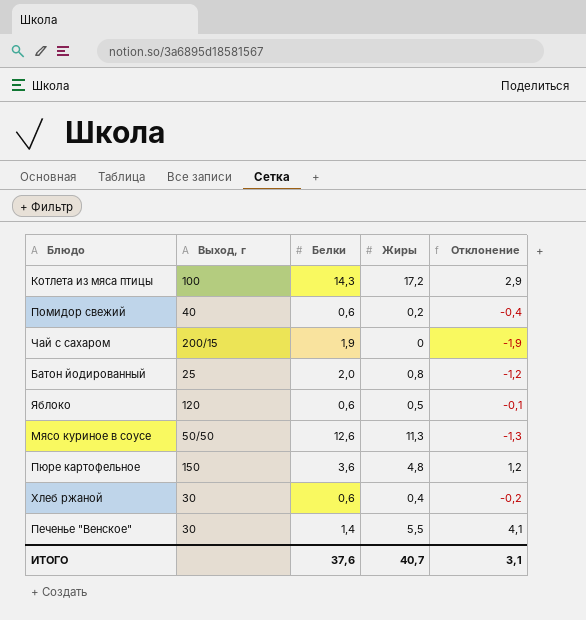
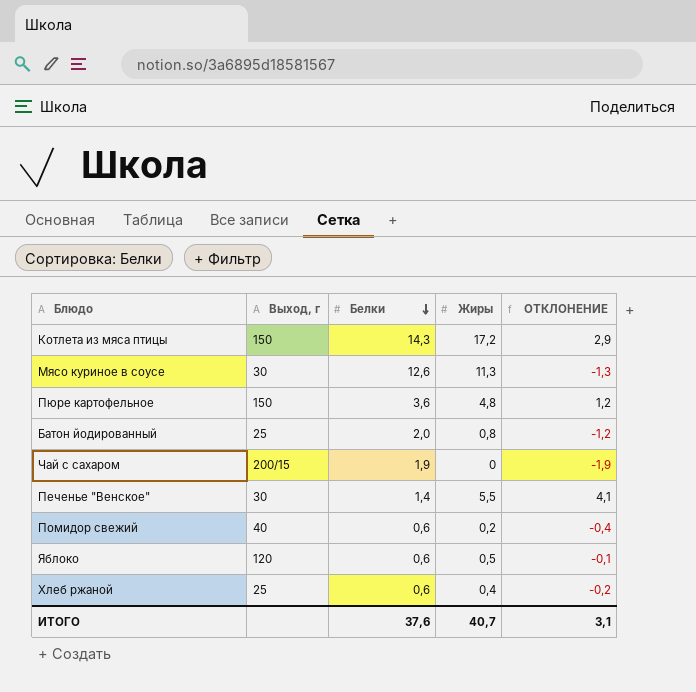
row order: none -> Белки descending
column name: Отклонение -> ОТКЛОНЕНИЕ
Котлета из мяса птицы | Выход, г: 100 -> 150
Мясо куриное в соусе | Выход, г: 50/50 -> 30
Хлеб ржаной | Выход, г: 30 -> 25

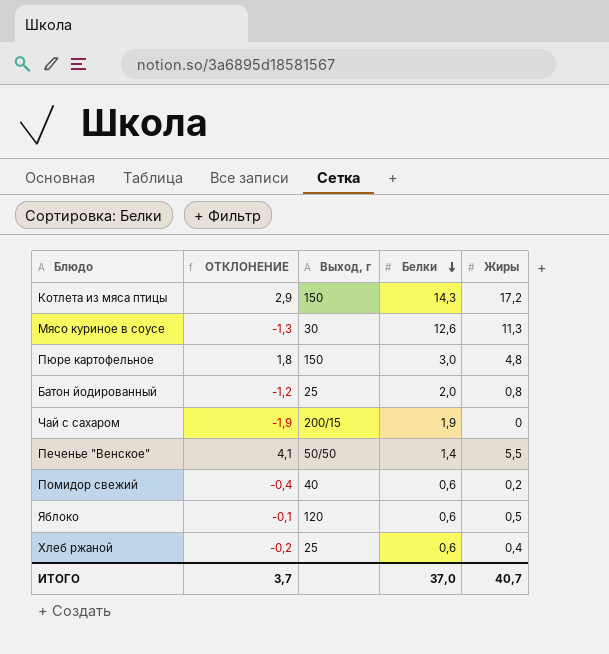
column ОТКЛОНЕНИЕ | position: 5 -> 2
Пюре картофельное | ОТКЛОНЕНИЕ: 1,2 -> 1,8
Пюре картофельное | Белки: 3,6 -> 3,0
Печенье "Венское" | Выход, г: 30 -> 50/50
ИТОГО | ОТКЛОНЕНИЕ: 3,1 -> 3,7
ИТОГО | Белки: 37,6 -> 37,0

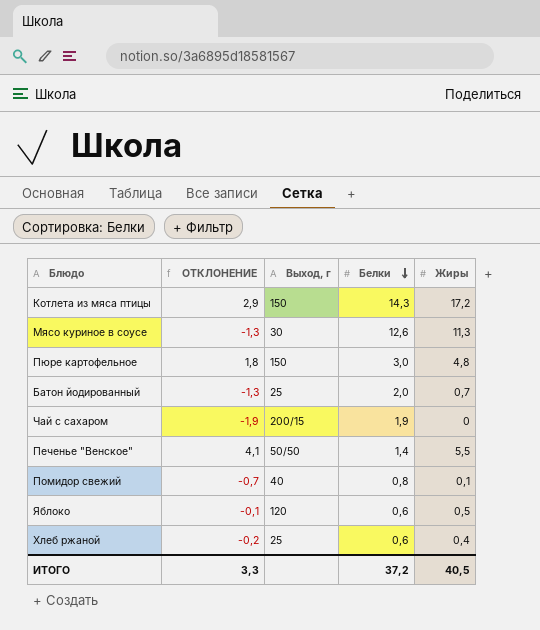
Батон йодированный | ОТКЛОНЕНИЕ: -1,2 -> -1,3
Батон йодированный | Жиры: 0,8 -> 0,7
Помидор свежий | ОТКЛОНЕНИЕ: -0,4 -> -0,7
Помидор свежий | Белки: 0,6 -> 0,8
Помидор свежий | Жиры: 0,2 -> 0,1
ИТОГО | ОТКЛОНЕНИЕ: 3,7 -> 3,3
ИТОГО | Белки: 37,0 -> 37,2
ИТОГО | Жиры: 40,7 -> 40,5

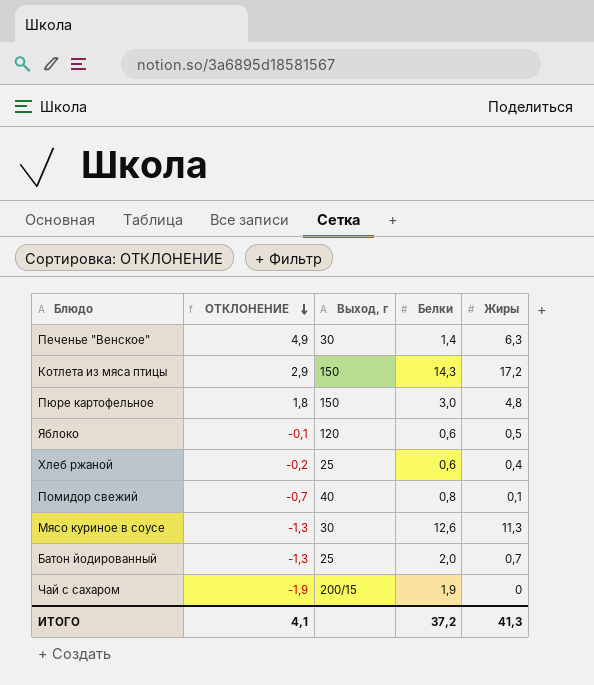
row order: Белки descending -> ОТКЛОНЕНИЕ descending
Печенье "Венское" | ОТКЛОНЕНИЕ: 4,1 -> 4,9
Печенье "Венское" | Выход, г: 50/50 -> 30
Печенье "Венское" | Жиры: 5,5 -> 6,3
ИТОГО | ОТКЛОНЕНИЕ: 3,3 -> 4,1
ИТОГО | Жиры: 40,5 -> 41,3

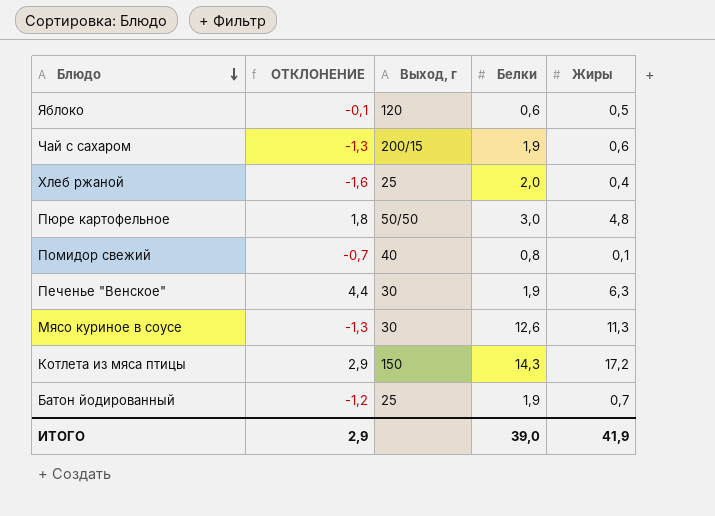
row order: ОТКЛОНЕНИЕ descending -> Блюдо descending
Чай с сахаром | ОТКЛОНЕНИЕ: -1,9 -> -1,3
Чай с сахаром | Жиры: 0 -> 0,6
Хлеб ржаной | ОТКЛОНЕНИЕ: -0,2 -> -1,6
Хлеб ржаной | Белки: 0,6 -> 2,0
Пюре картофельное | Выход, г: 150 -> 50/50
Печенье "Венское" | ОТКЛОНЕНИЕ: 4,9 -> 4,4
Печенье "Венское" | Белки: 1,4 -> 1,9
Батон йодированный | ОТКЛОНЕНИЕ: -1,3 -> -1,2
Батон йодированный | Белки: 2,0 -> 1,9
ИТОГО | ОТКЛОНЕНИЕ: 4,1 -> 2,9
ИТОГО | Белки: 37,2 -> 39,0
ИТОГО | Жиры: 41,3 -> 41,9

